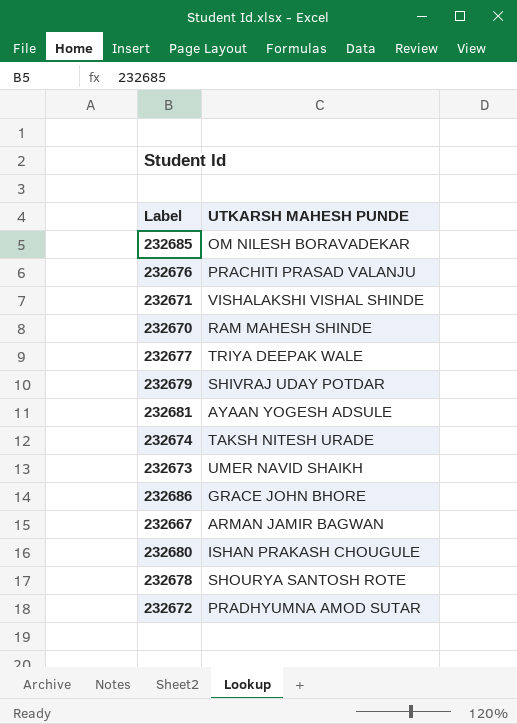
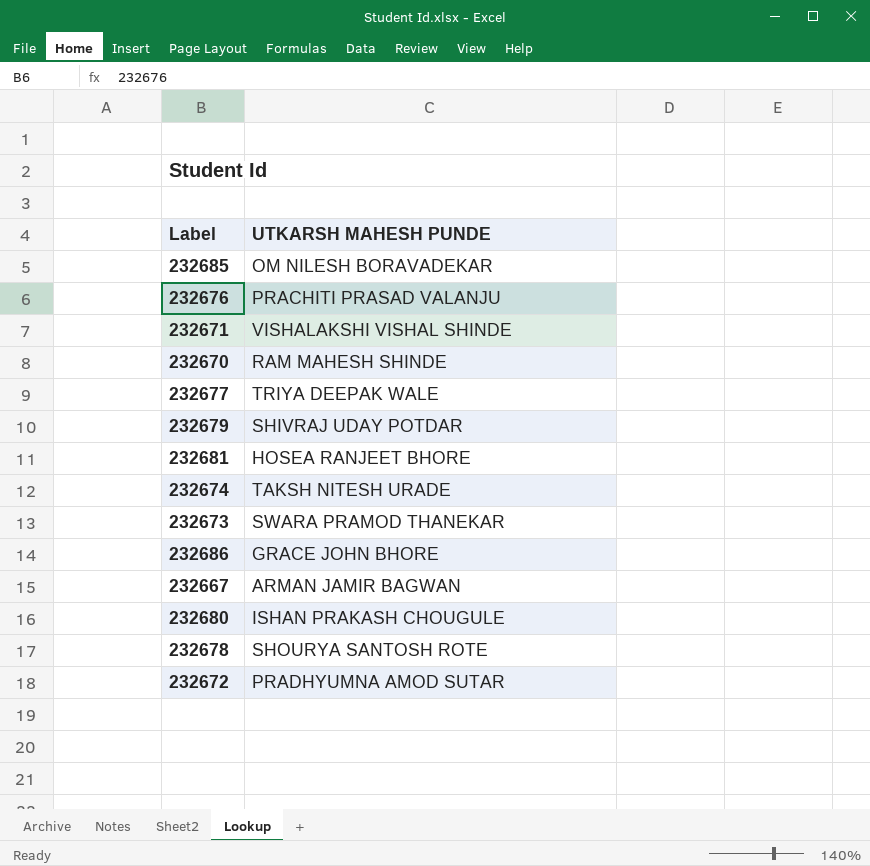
232681 | UTKARSH MAHESH PUNDE: AYAAN YOGESH ADSULE -> HOSEA RANJEET BHORE
232673 | UTKARSH MAHESH PUNDE: UMER NAVID SHAIKH -> SWARA PRAMOD THANEKAR

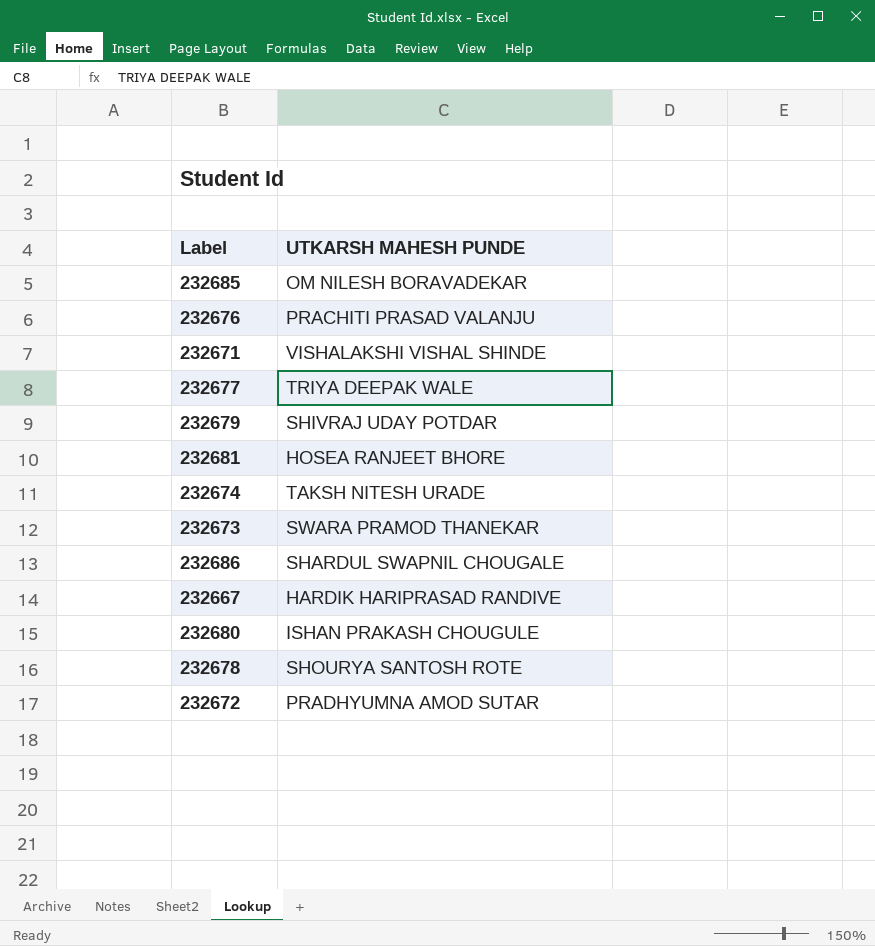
row 232670: RAM MAHESH SHINDE -> none
232686 | UTKARSH MAHESH PUNDE: GRACE JOHN BHORE -> SHARDUL SWAPNIL CHOUGALE
232667 | UTKARSH MAHESH PUNDE: ARMAN JAMIR BAGWAN -> HARDIK HARIPRASAD RANDIVE

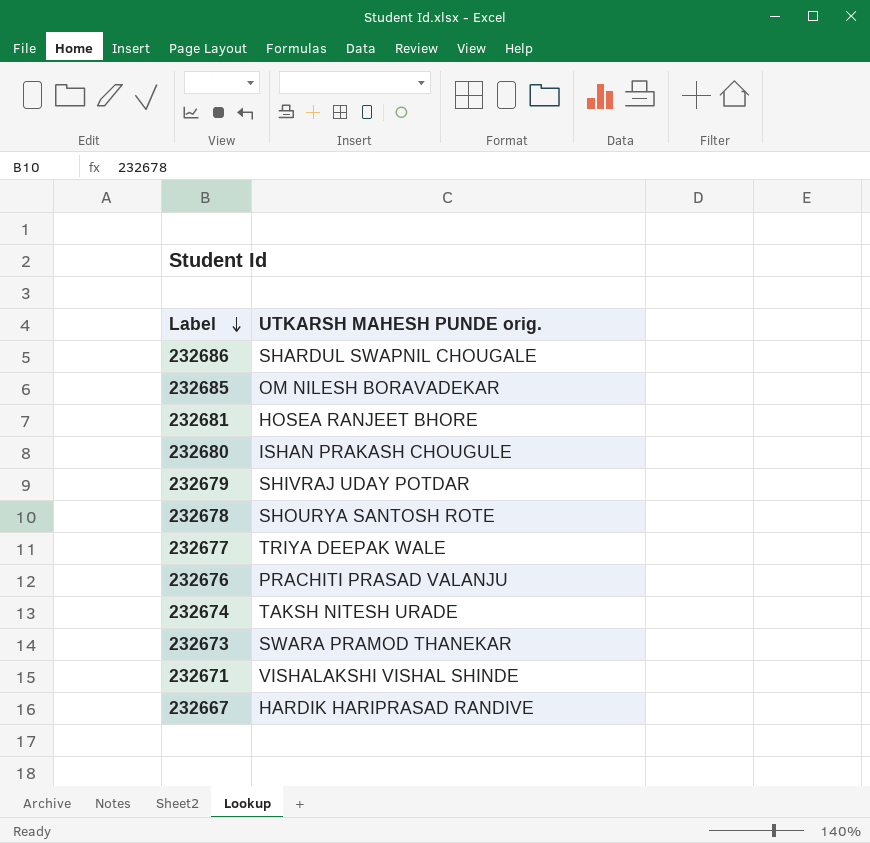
row order: none -> Label descending
column name: UTKARSH MAHESH PUNDE -> UTKARSH MAHESH PUNDE orig.
row 232672: PRADHYUMNA AMOD SUTAR -> none

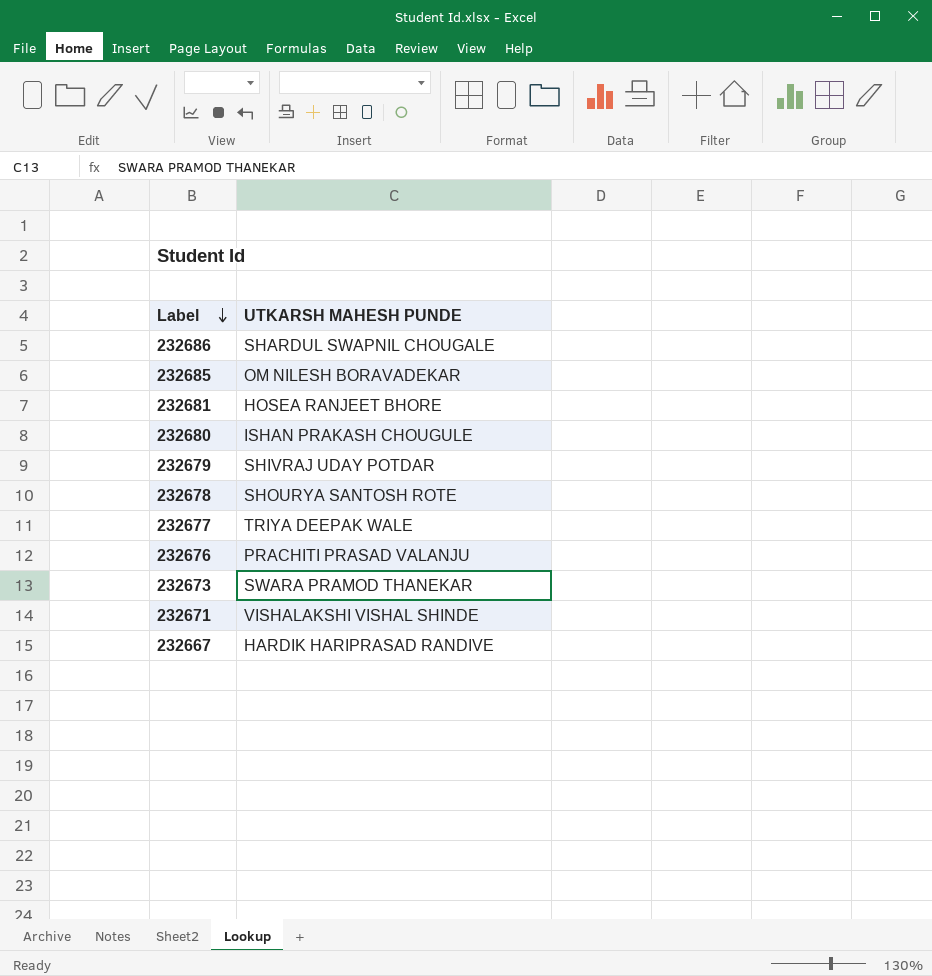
column name: UTKARSH MAHESH PUNDE orig. -> UTKARSH MAHESH PUNDE
row 232674: TAKSH NITESH URADE -> none

